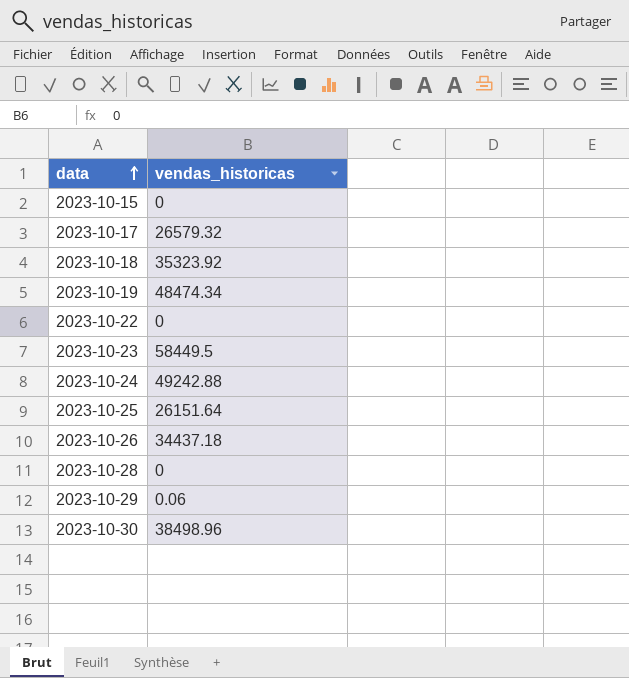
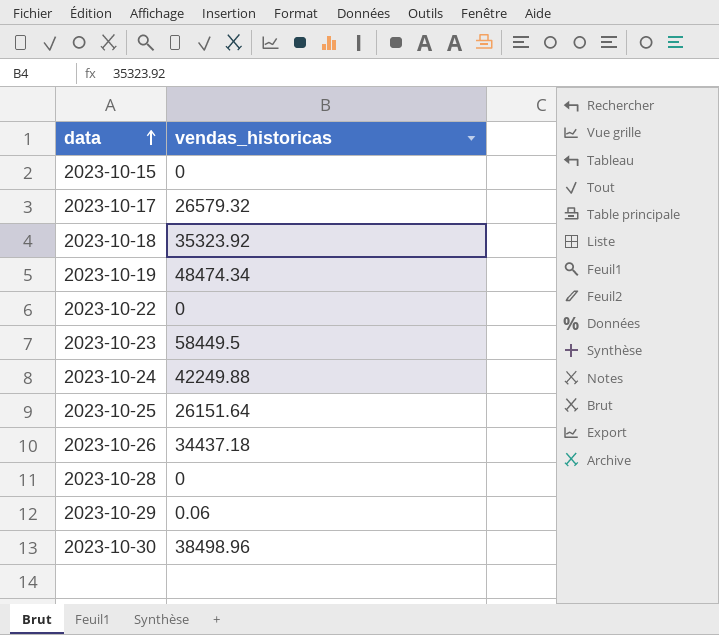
2023-10-24 | vendas_historicas: 49242.88 -> 42249.88

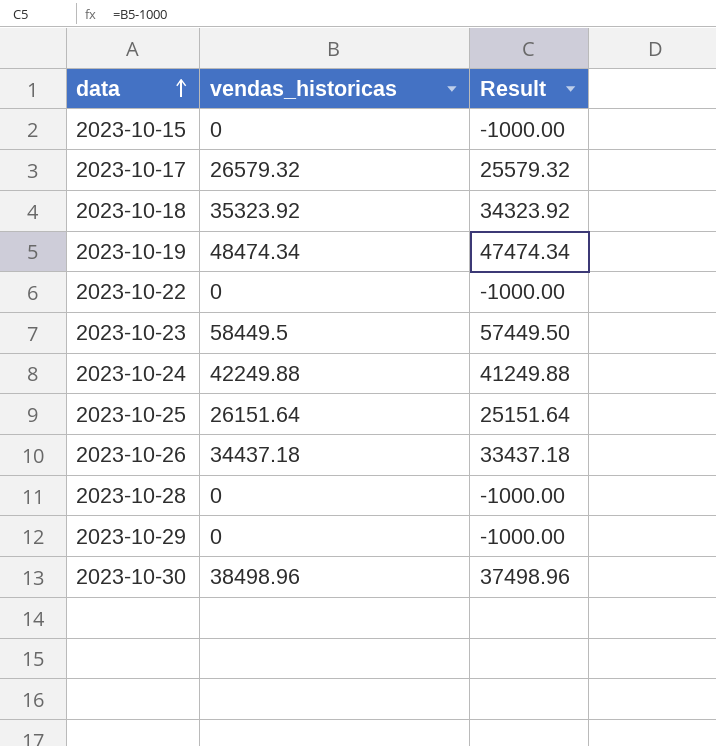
column Result | formula: none -> [vendas_historicas] - 1000
2023-10-29 | vendas_historicas: 0.06 -> 0

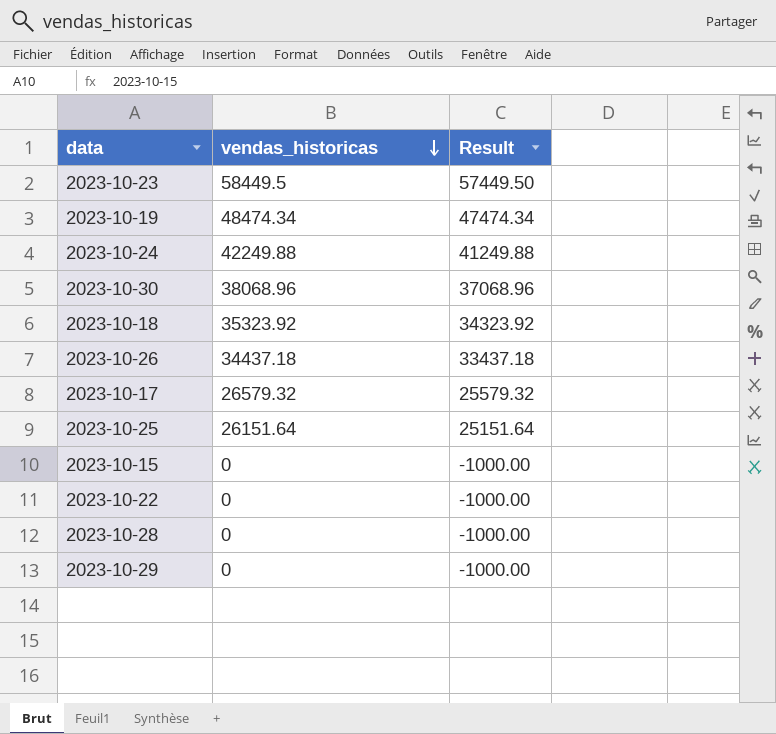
row order: data ascending -> vendas_historicas descending
2023-10-30 | vendas_historicas: 38498.96 -> 38068.96
2023-10-30 | Result: 37498.96 -> 37068.96

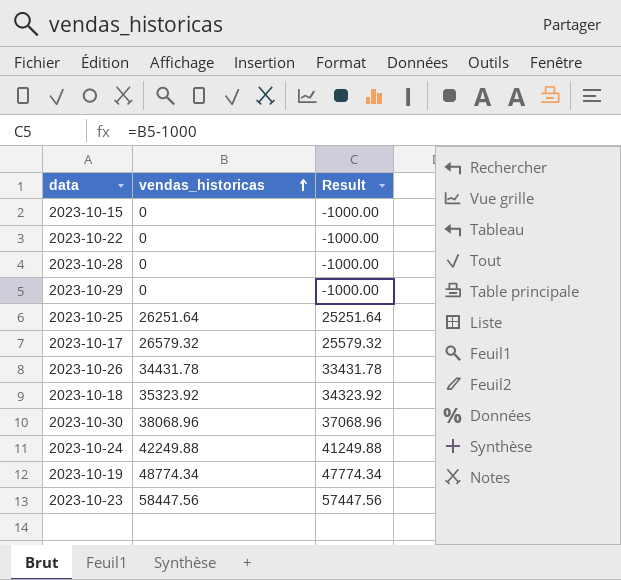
row order: vendas_historicas descending -> vendas_historicas ascending
2023-10-25 | vendas_historicas: 26151.64 -> 26251.64
2023-10-25 | Result: 25151.64 -> 25251.64
2023-10-26 | vendas_historicas: 34437.18 -> 34431.78
2023-10-26 | Result: 33437.18 -> 33431.78
2023-10-19 | vendas_historicas: 48474.34 -> 48774.34
2023-10-19 | Result: 47474.34 -> 47774.34
2023-10-23 | vendas_historicas: 58449.5 -> 58447.56
2023-10-23 | Result: 57449.50 -> 57447.56

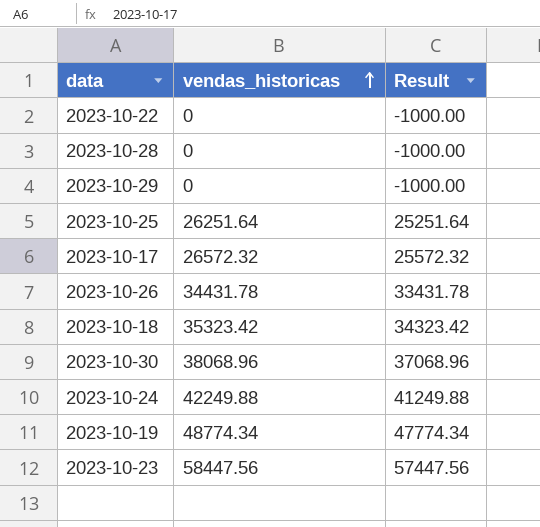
row 2023-10-15: 0 | -1000.00 -> none
2023-10-17 | vendas_historicas: 26579.32 -> 26572.32
2023-10-17 | Result: 25579.32 -> 25572.32
2023-10-18 | vendas_historicas: 35323.92 -> 35323.42
2023-10-18 | Result: 34323.92 -> 34323.42

